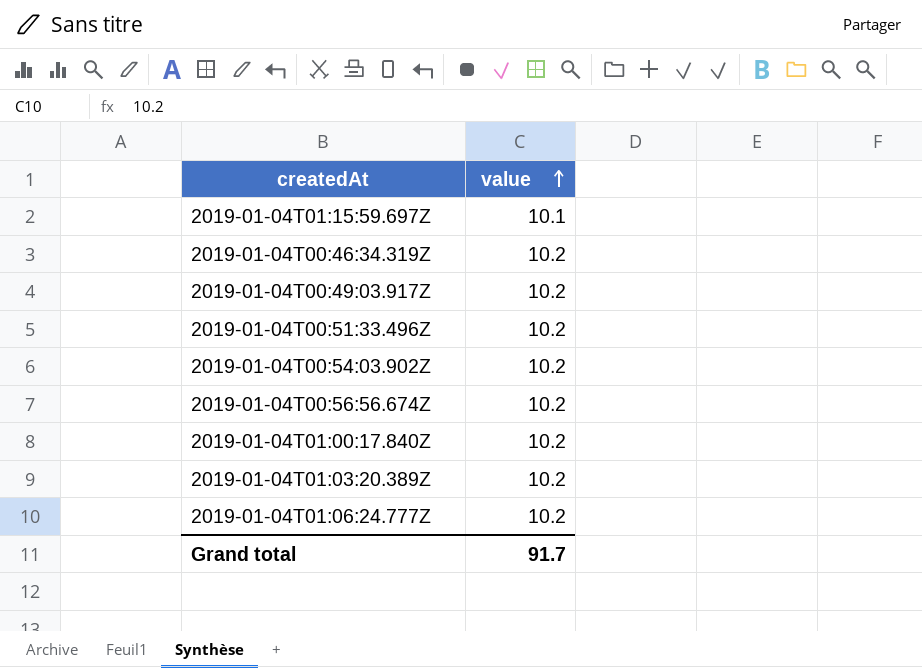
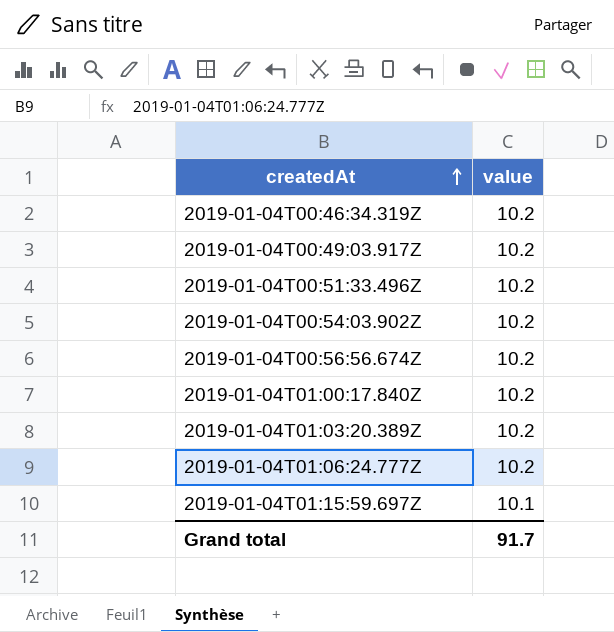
row order: value ascending -> createdAt ascending

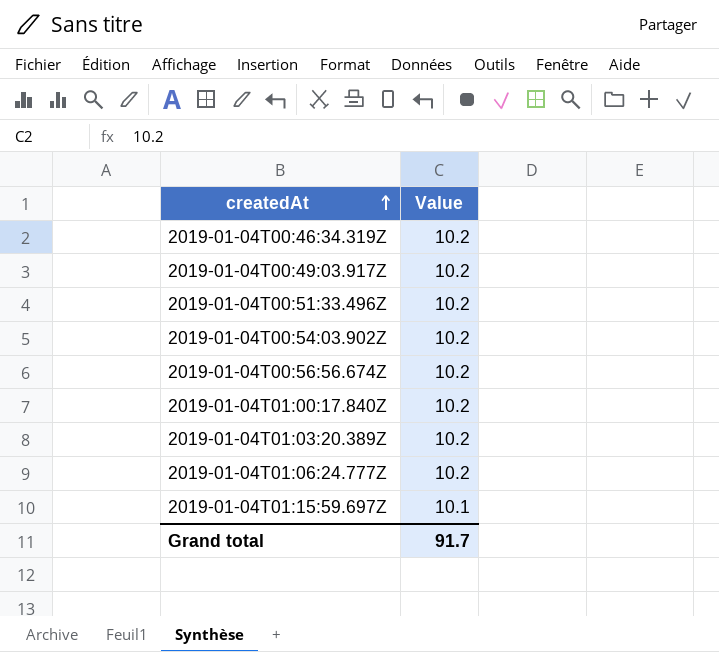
column name: value -> Value

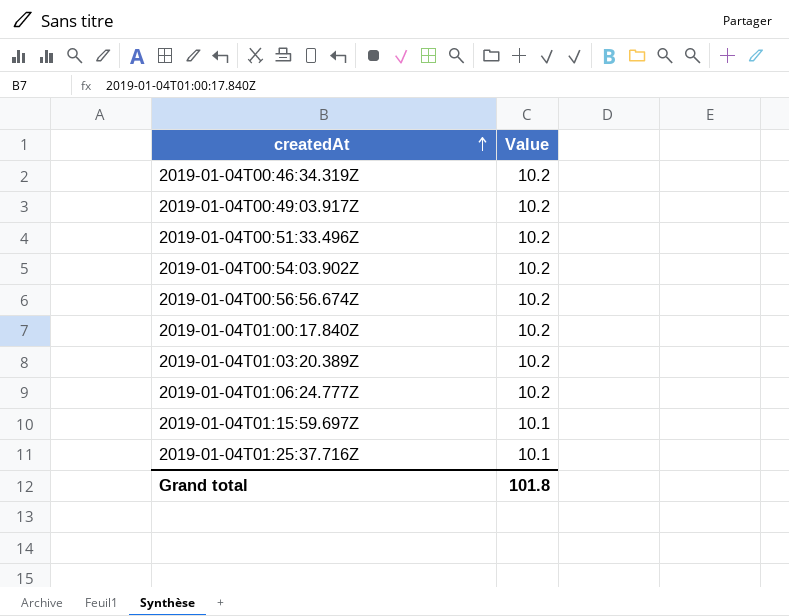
row 2019-01-04T01:25:37.716Z: none -> 10.1
Grand total | Value: 91.7 -> 101.8

